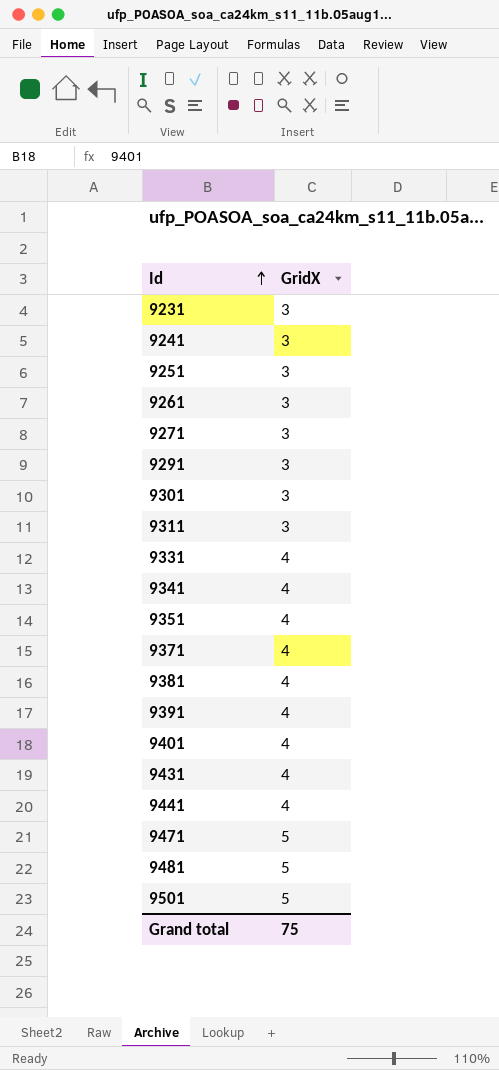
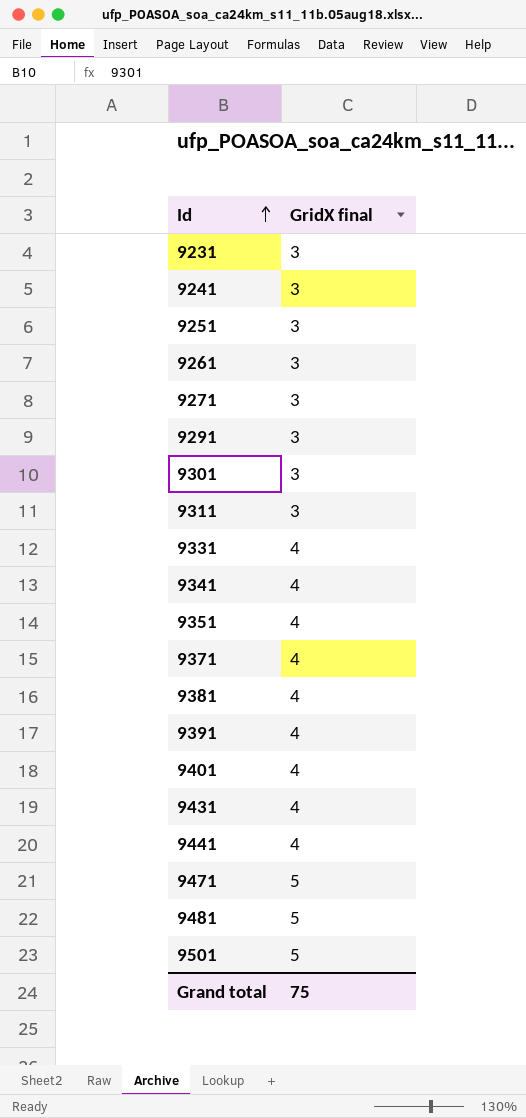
column name: GridX -> GridX final

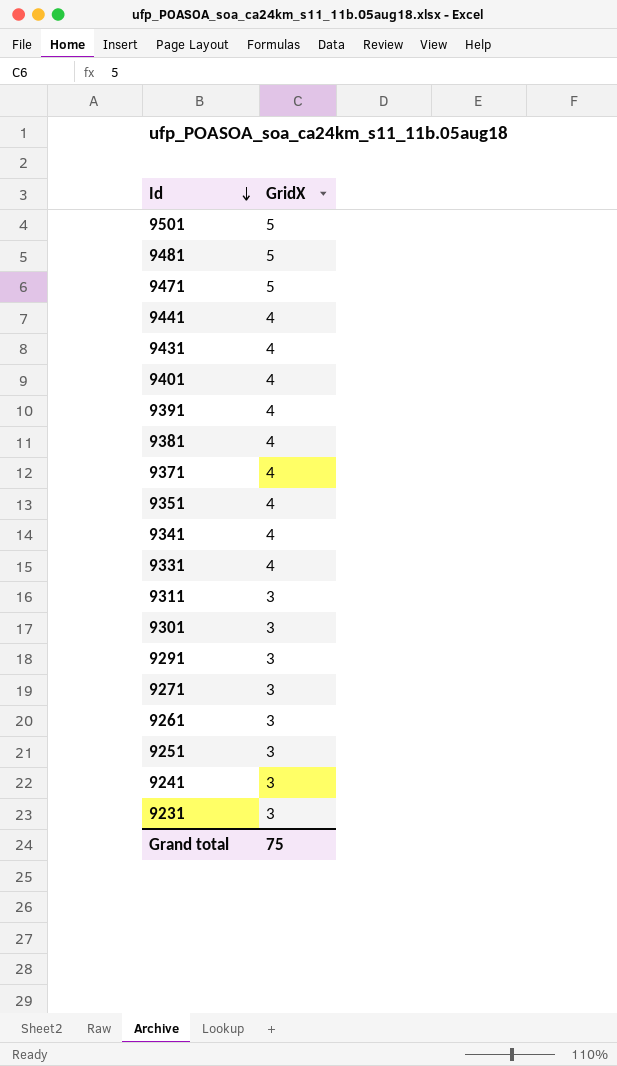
row order: Id ascending -> Id descending
column name: GridX final -> GridX

